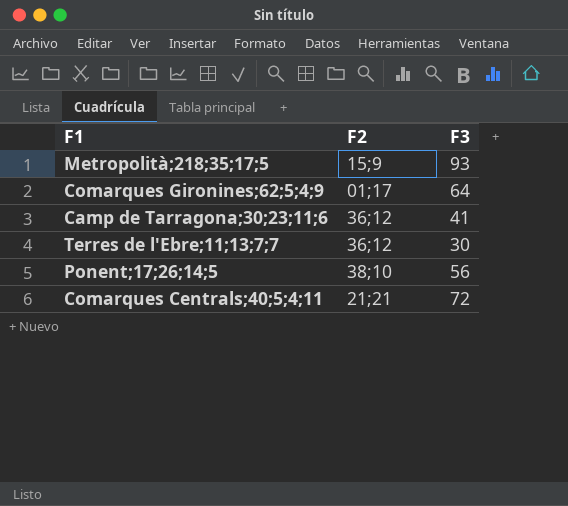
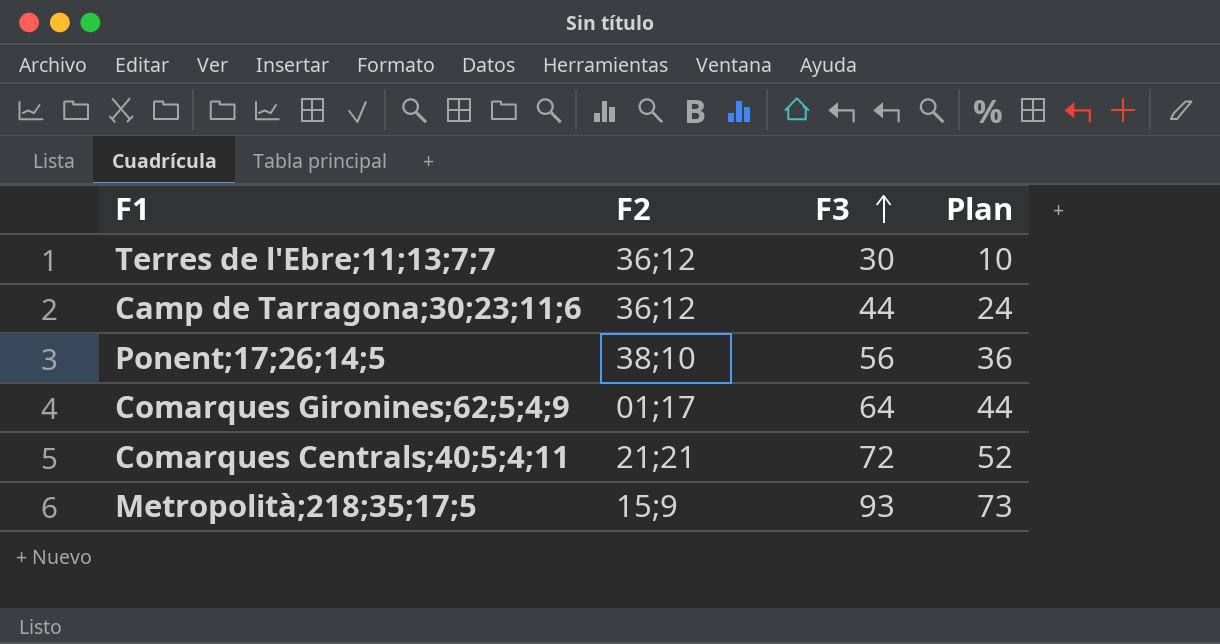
row order: none -> F3 ascending
column Plan | formula: none -> [F3] - 20
Camp de Tarragona;30;23;11;6 | F3: 41 -> 44

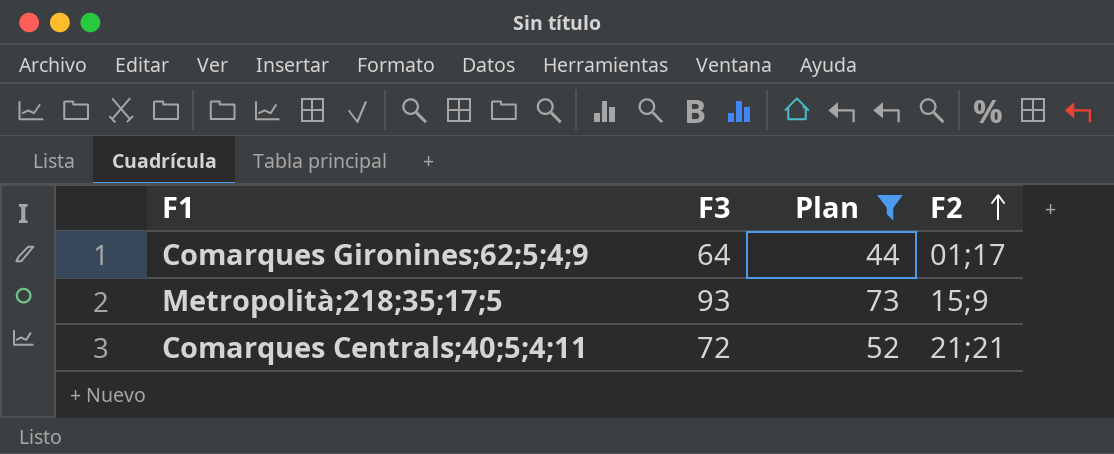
filter: none -> Plan >= 44
row order: F3 ascending -> F2 ascending
column F2 | position: 2 -> 4

